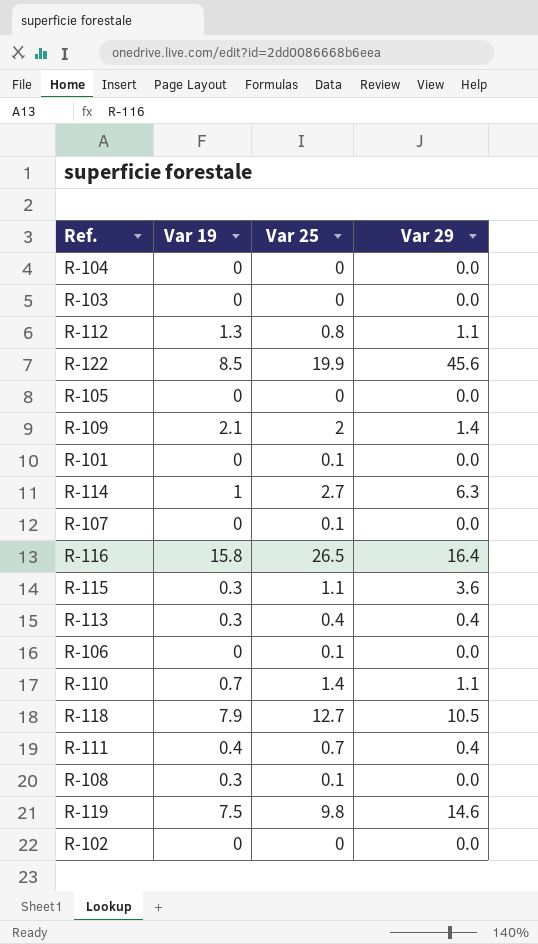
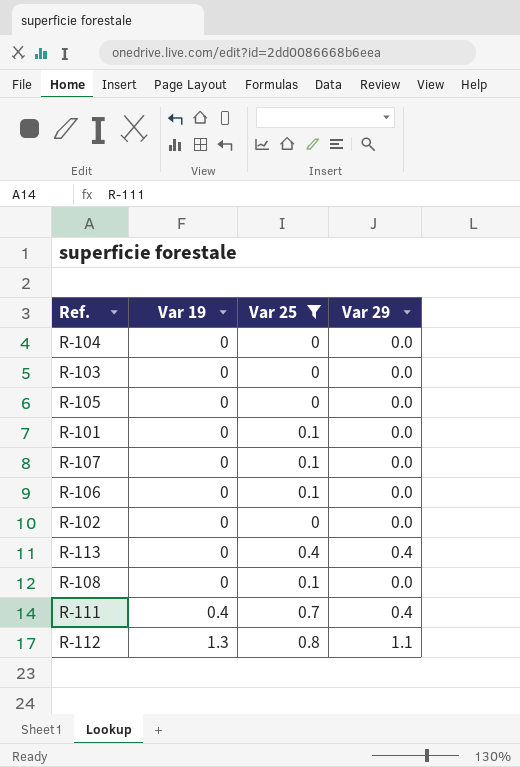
filter: none -> Var 25 <= 0.8
row order: none -> Var 19 ascending
R-113 | Var 19: 0.3 -> 0
R-108 | Var 19: 0.3 -> 0

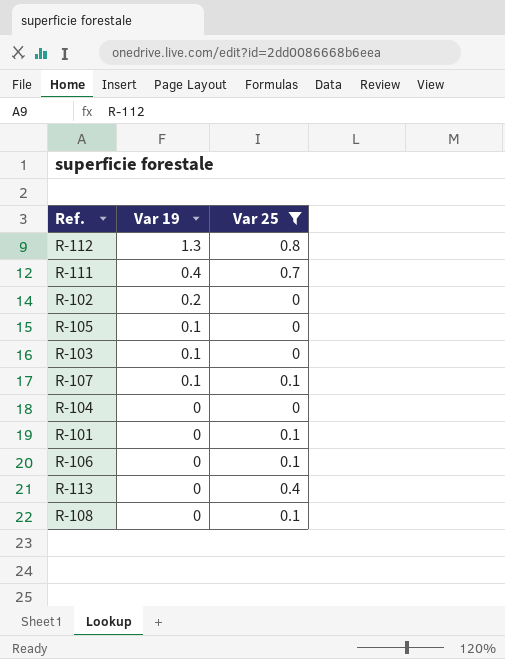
row order: Var 19 ascending -> Var 19 descending
column Var 29 | position: 4 -> none
R-102 | Var 19: 0 -> 0.2
R-105 | Var 19: 0 -> 0.1
R-103 | Var 19: 0 -> 0.1
R-107 | Var 19: 0 -> 0.1

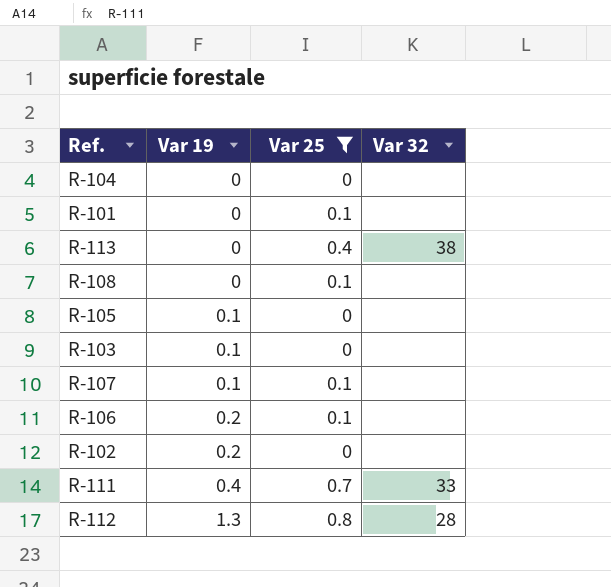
row order: Var 19 descending -> Var 19 ascending
column Var 32 | position: none -> 4
R-106 | Var 19: 0 -> 0.2

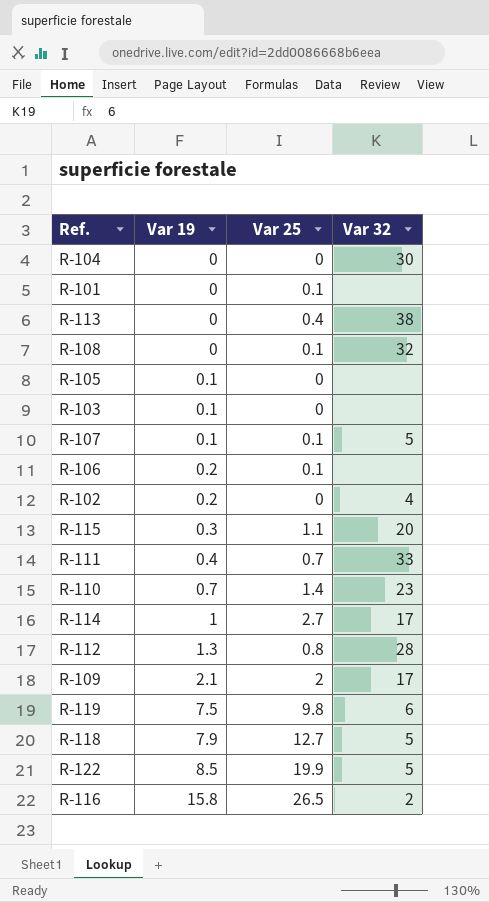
filter: Var 25 <= 0.8 -> none
R-104 | Var 32: none -> 30
R-108 | Var 32: none -> 32
R-107 | Var 32: none -> 5
R-102 | Var 32: none -> 4

